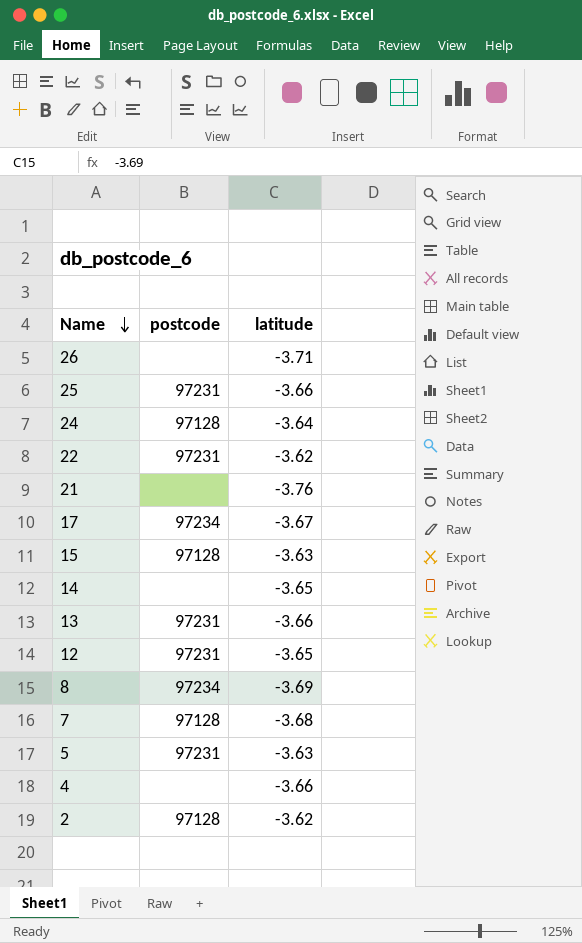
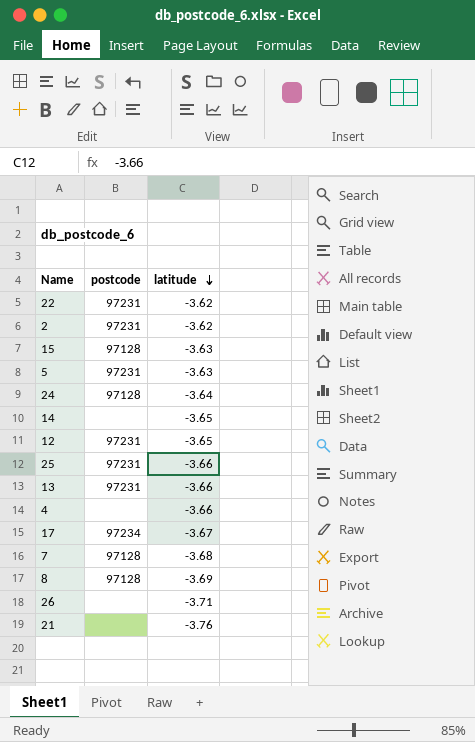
row order: Name descending -> latitude descending
2 | postcode: 97128 -> 97231
8 | postcode: 97234 -> 97128

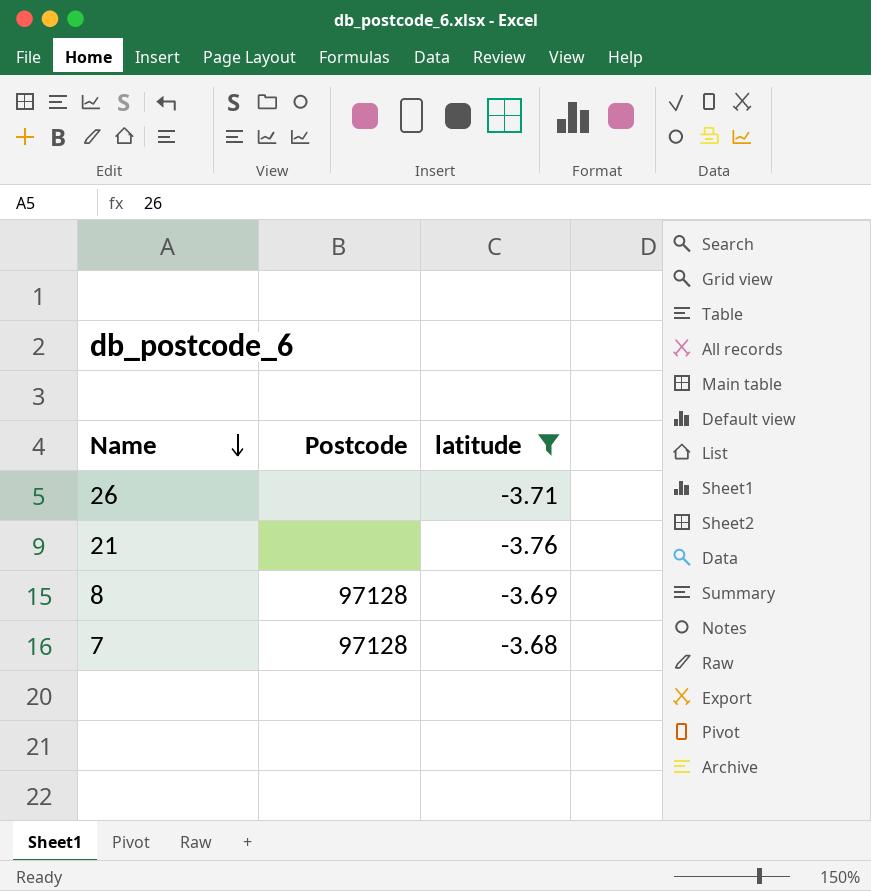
filter: none -> latitude <= -3.68
row order: latitude descending -> Name descending
column name: postcode -> Postcode

